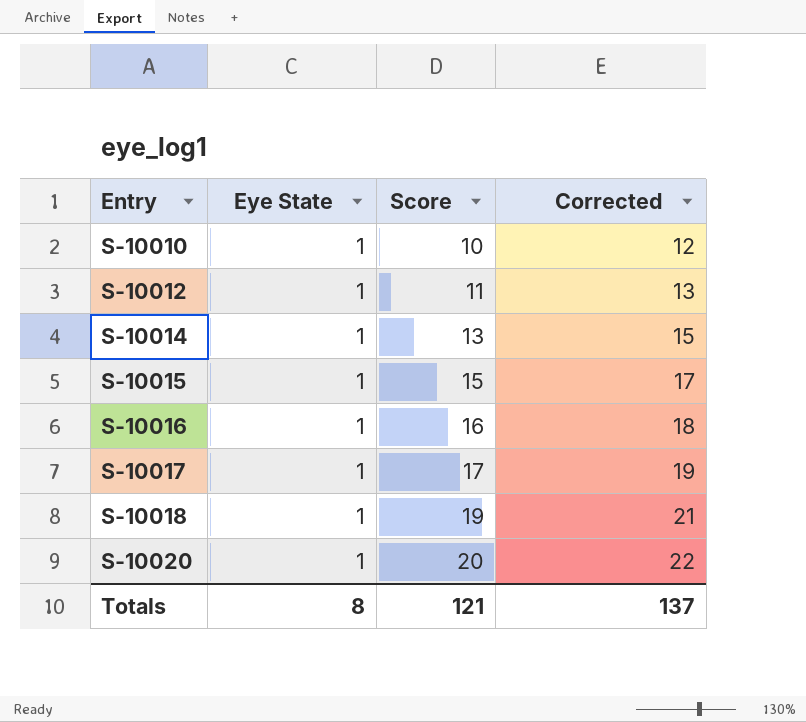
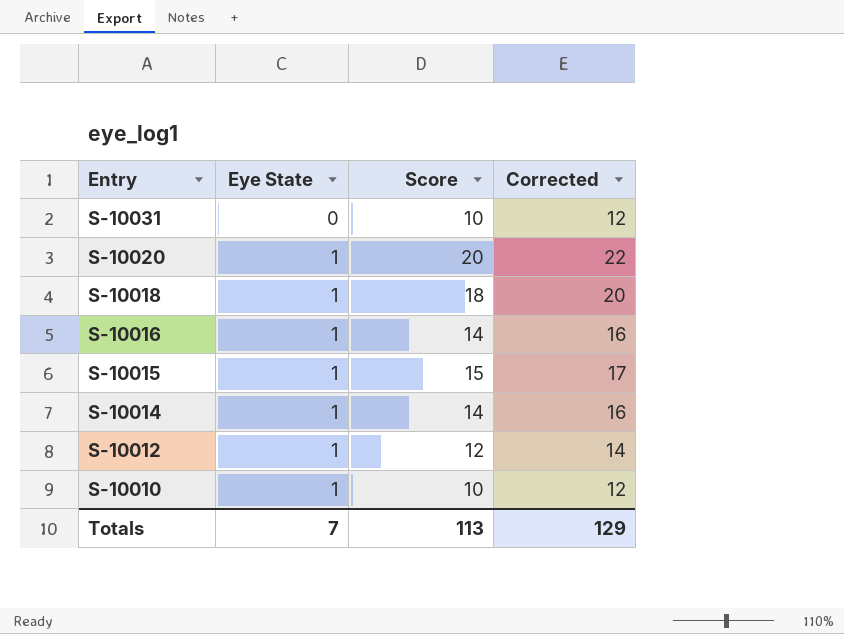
row order: Entry ascending -> Entry descending
row S-10017: 1 | 17 | 19 -> none
row S-10031: none -> 0 | 10 | 12
S-10018 | Score: 19 -> 18
S-10018 | Corrected: 21 -> 20
S-10016 | Score: 16 -> 14
S-10016 | Corrected: 18 -> 16
S-10014 | Score: 13 -> 14
S-10014 | Corrected: 15 -> 16
S-10012 | Score: 11 -> 12
S-10012 | Corrected: 13 -> 14
Totals | Eye State: 8 -> 7
Totals | Score: 121 -> 113
Totals | Corrected: 137 -> 129

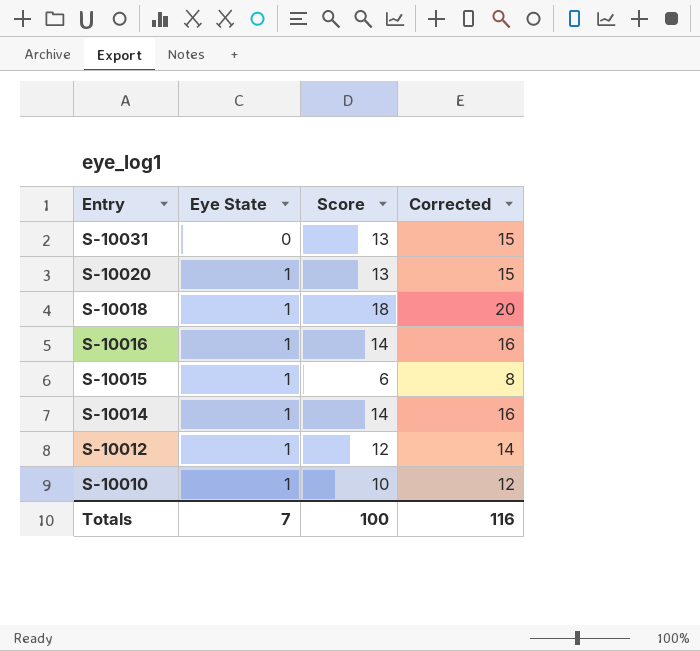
S-10031 | Score: 10 -> 13
S-10031 | Corrected: 12 -> 15
S-10020 | Score: 20 -> 13
S-10020 | Corrected: 22 -> 15
S-10015 | Score: 15 -> 6
S-10015 | Corrected: 17 -> 8
Totals | Score: 113 -> 100
Totals | Corrected: 129 -> 116

